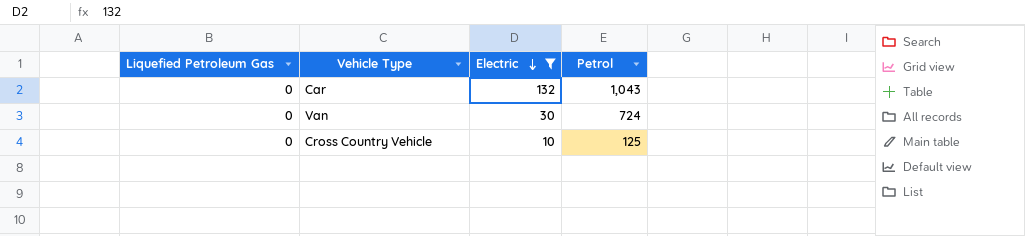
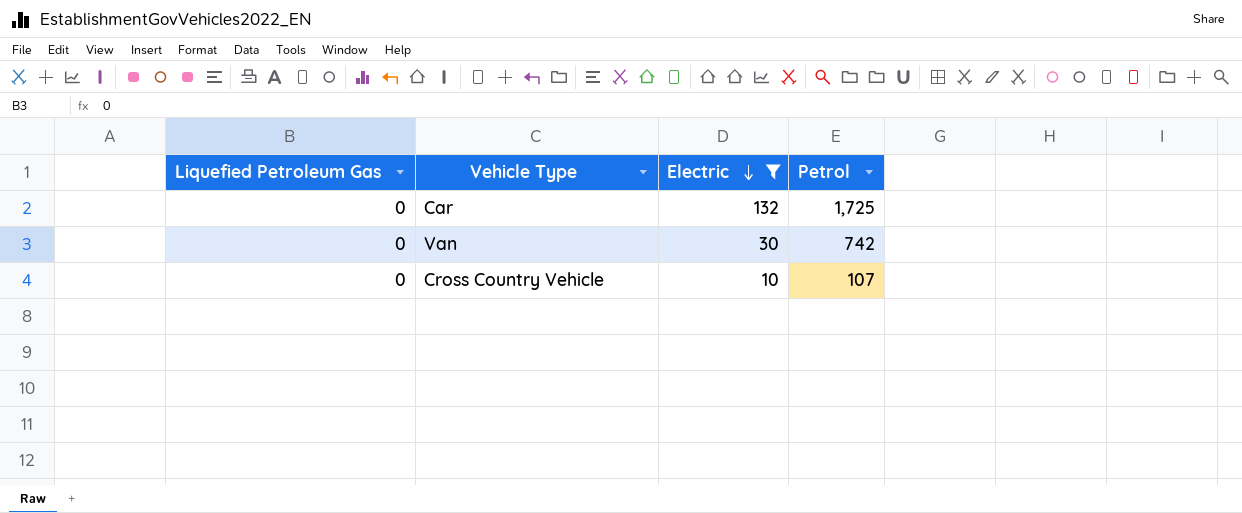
Car | Petrol: 1,043 -> 1,725
Van | Petrol: 724 -> 742
Cross Country Vehicle | Petrol: 125 -> 107

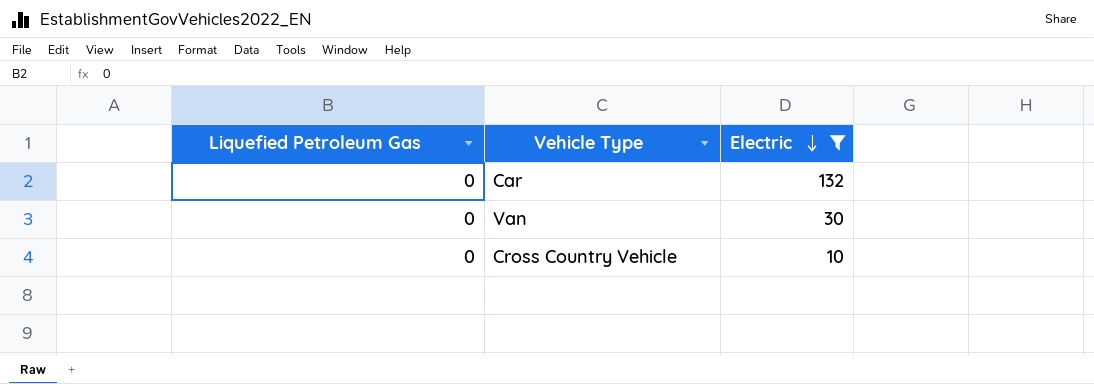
column Petrol | position: 4 -> none

